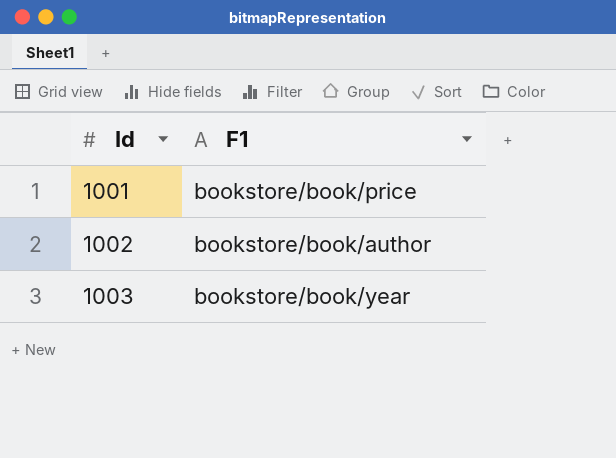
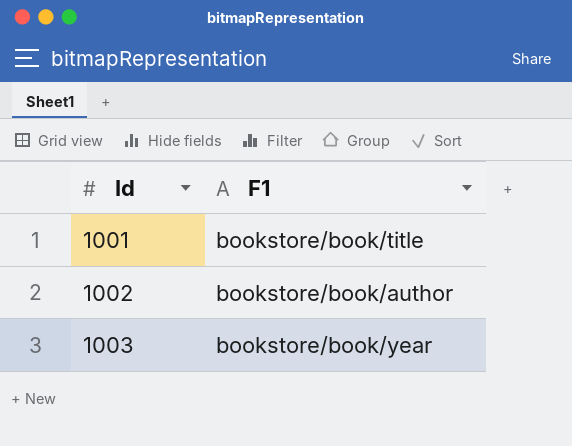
1001 | F1: bookstore/book/price -> bookstore/book/title

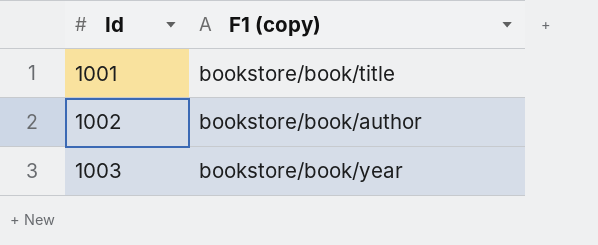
column name: F1 -> F1 (copy)

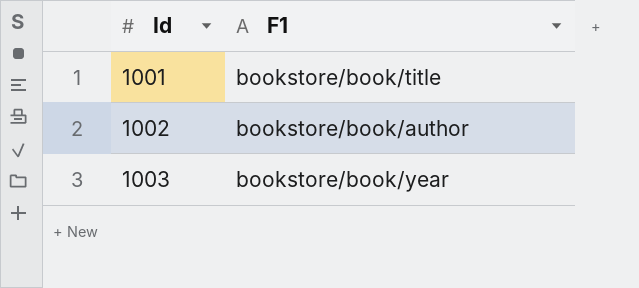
column name: F1 (copy) -> F1

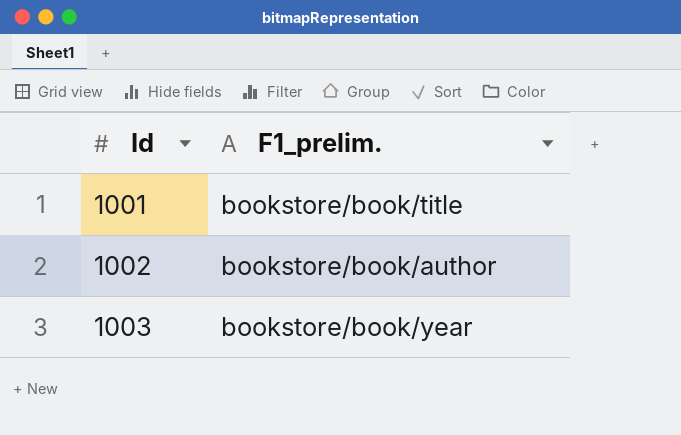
column name: F1 -> F1_prelim.

